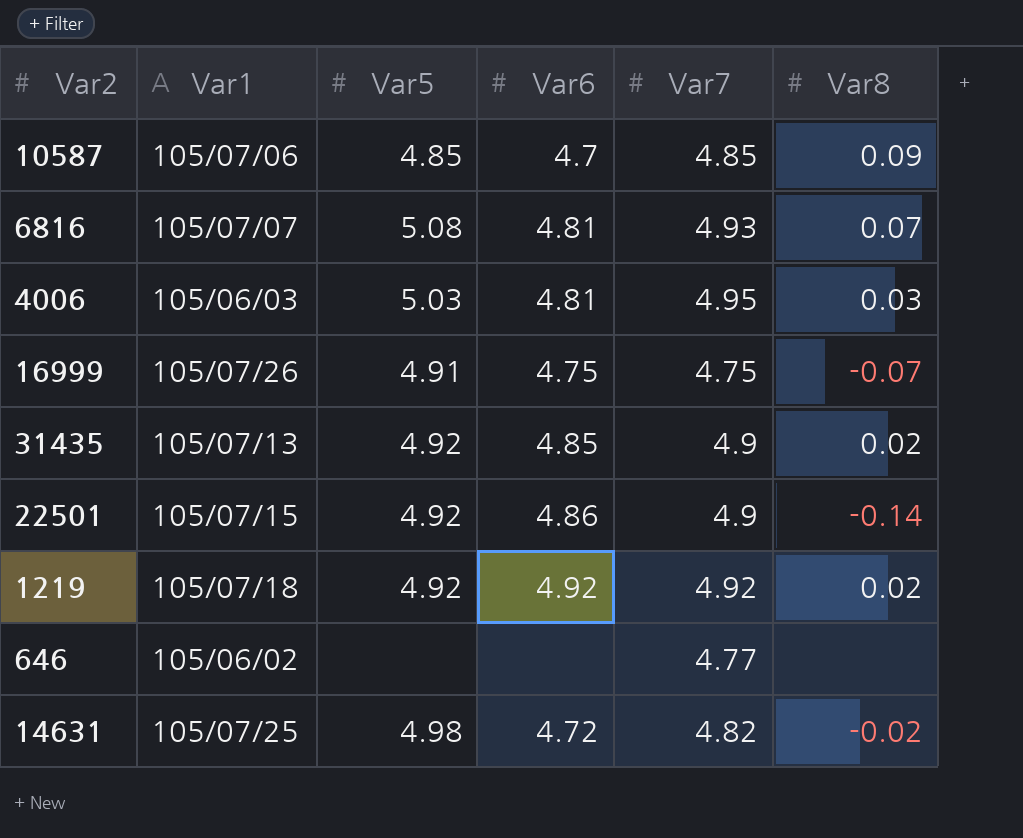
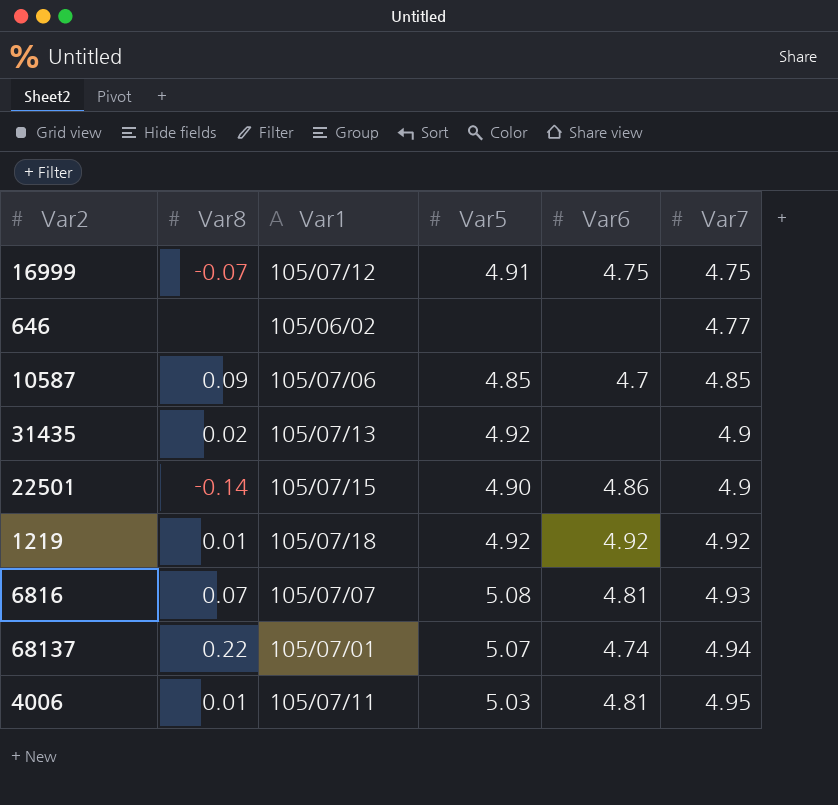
row order: none -> Var7 ascending
column Var8 | position: 6 -> 2
row 14631: 105/07/25 | 4.98 | 4.72 | 4.82 | -0.02 -> none
16999 | Var1: 105/07/26 -> 105/07/12
31435 | Var6: 4.85 -> none
22501 | Var5: 4.92 -> 4.90
1219 | Var8: 0.02 -> 0.01
row 68137: none -> 0.22 | 105/07/01 | 5.07 | 4.74 | 4.94
4006 | Var8: 0.03 -> 0.01
4006 | Var1: 105/06/03 -> 105/07/11

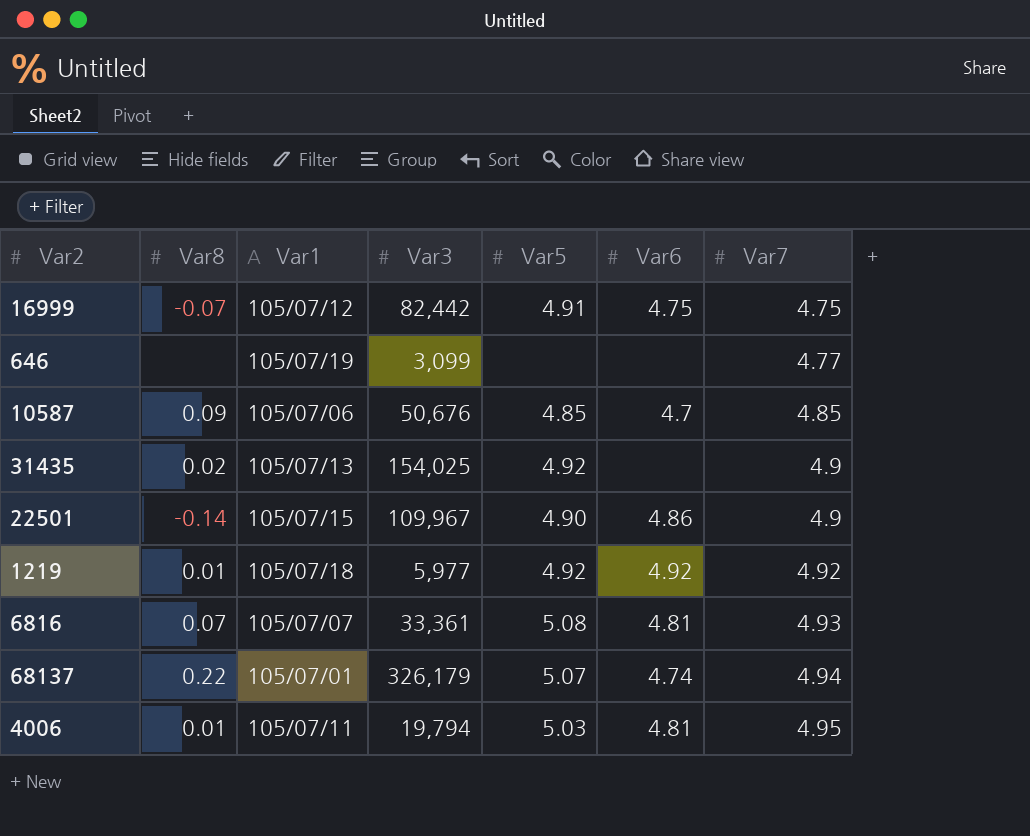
column Var3 | position: none -> 4
646 | Var1: 105/06/02 -> 105/07/19

